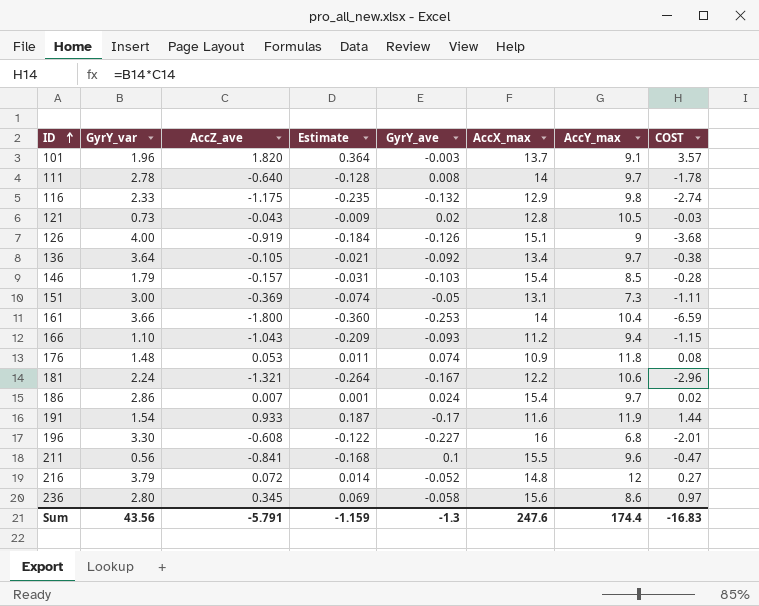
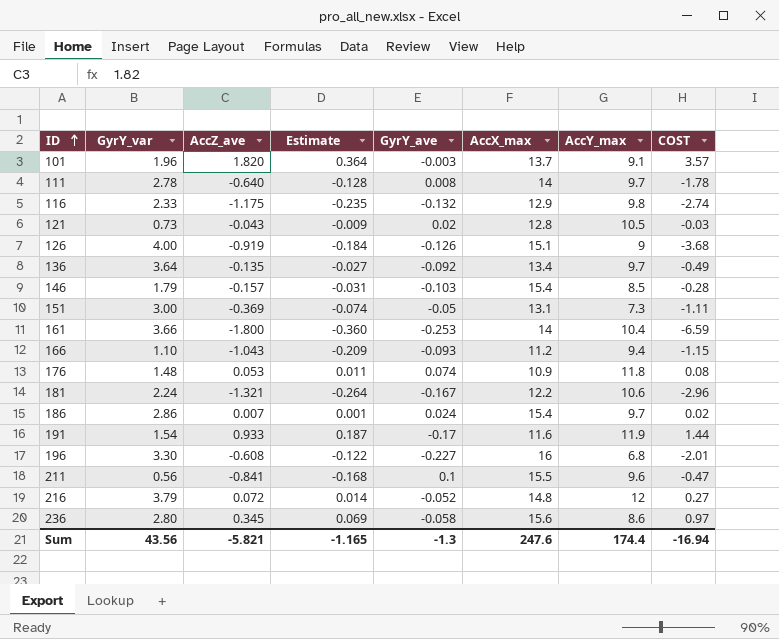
136 | AccZ_ave: -0.105 -> -0.135
136 | Estimate: -0.021 -> -0.027
136 | COST: -0.38 -> -0.49
Sum | AccZ_ave: -5.791 -> -5.821
Sum | Estimate: -1.159 -> -1.165
Sum | COST: -16.83 -> -16.94

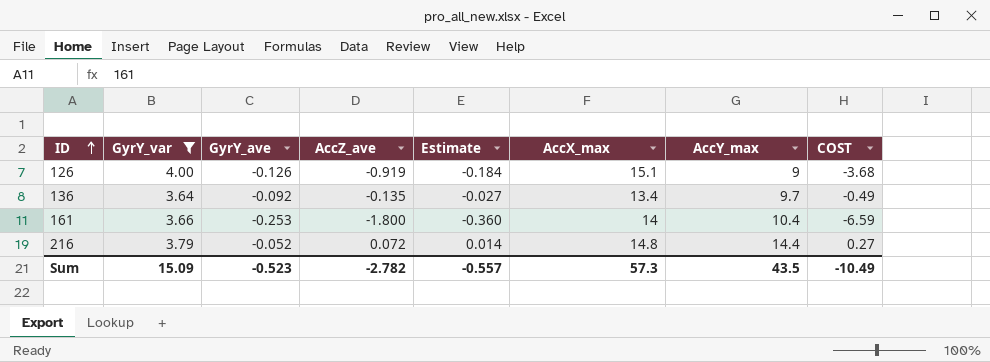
filter: none -> GyrY_var >= 3.64
column GyrY_ave | position: 5 -> 3
216 | AccY_max: 12 -> 14.4
Sum | GyrY_var: 43.56 -> 15.09
Sum | GyrY_ave: -1.3 -> -0.523
Sum | AccZ_ave: -5.821 -> -2.782
Sum | Estimate: -1.165 -> -0.557
Sum | AccX_max: 247.6 -> 57.3
Sum | AccY_max: 174.4 -> 43.5
Sum | COST: -16.94 -> -10.49

